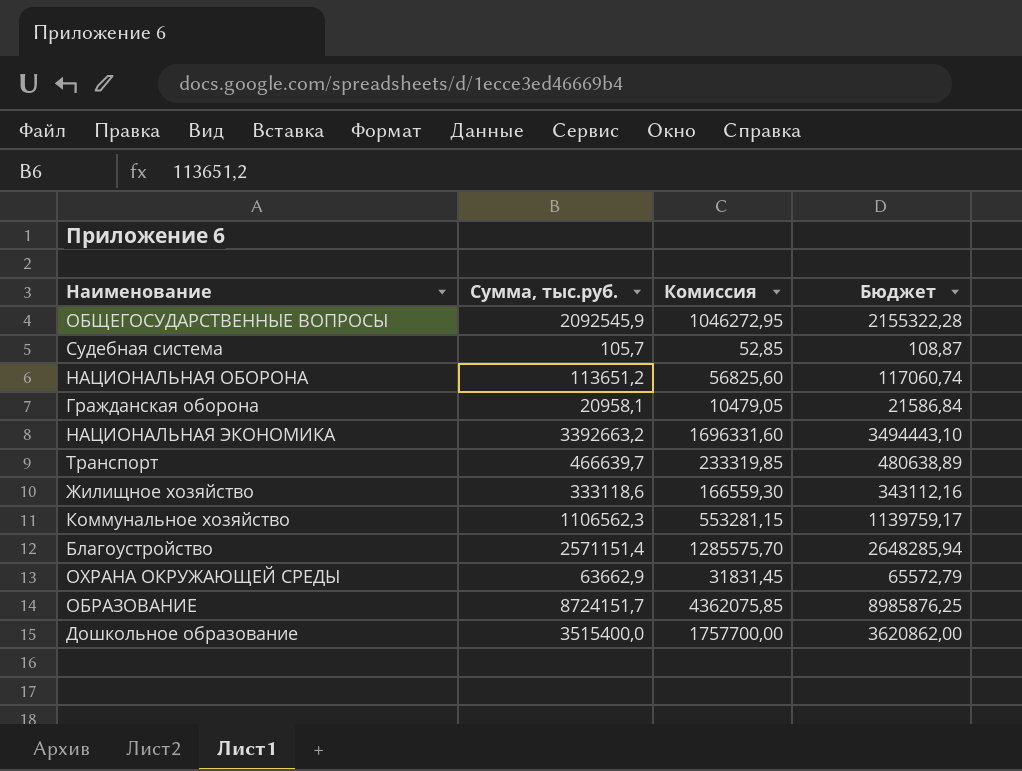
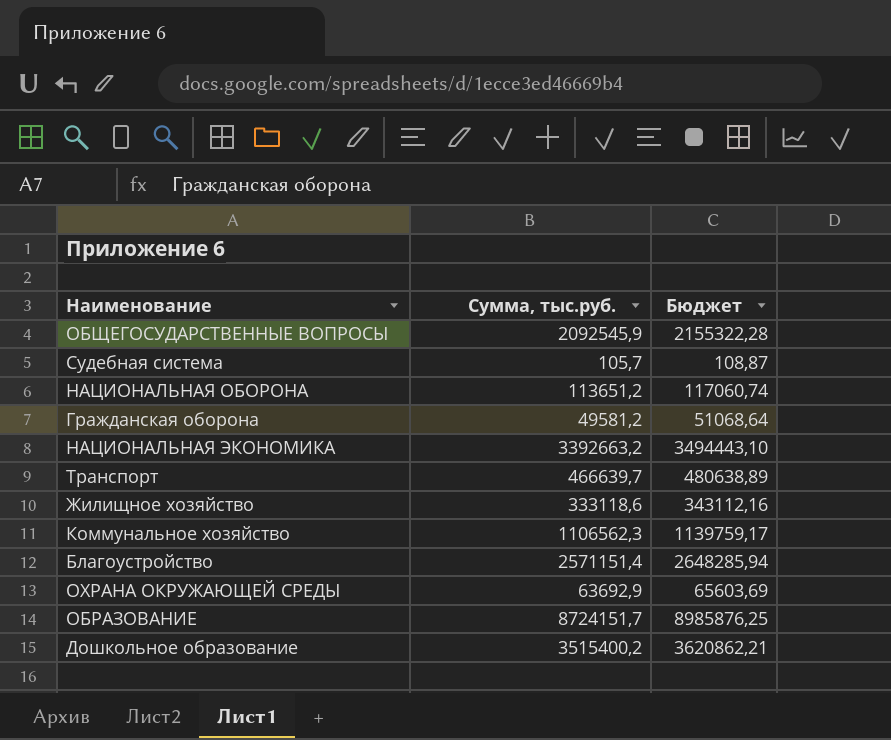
column Комиссия | formula: [Сумма, тыс.руб.] * 0,5 -> none
Гражданская оборона | Сумма, тыс.руб.: 20958,1 -> 49581,2
Гражданская оборона | Бюджет: 21586,84 -> 51068,64
ОХРАНА ОКРУЖАЮЩЕЙ СРЕДЫ | Сумма, тыс.руб.: 63662,9 -> 63692,9
ОХРАНА ОКРУЖАЮЩЕЙ СРЕДЫ | Бюджет: 65572,79 -> 65603,69
Дошкольное образование | Сумма, тыс.руб.: 3515400,0 -> 3515400,2
Дошкольное образование | Бюджет: 3620862,00 -> 3620862,21

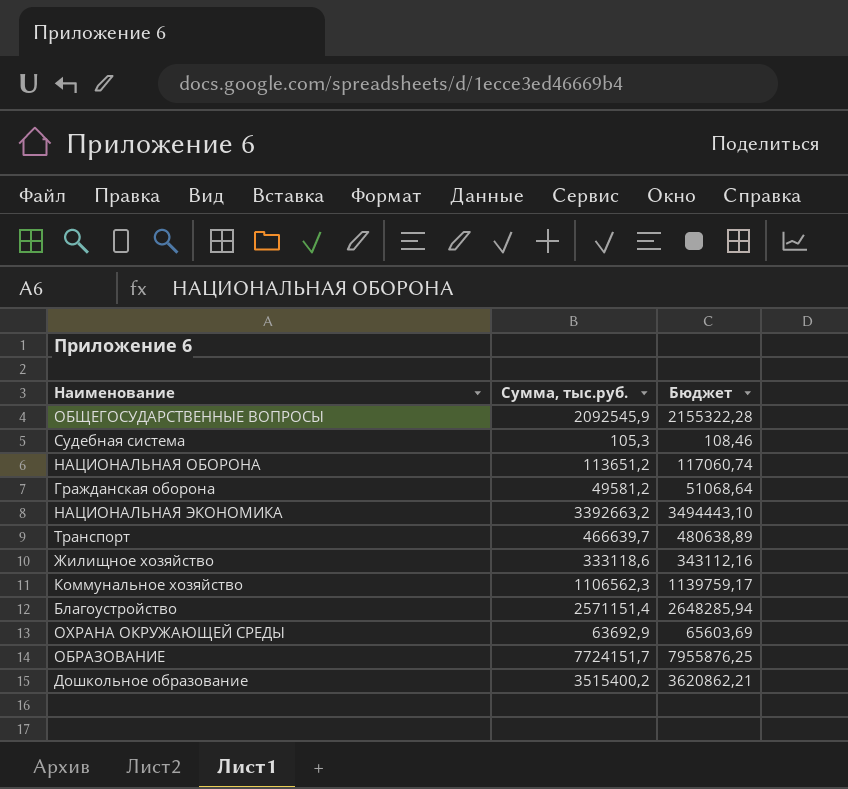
Судебная система | Сумма, тыс.руб.: 105,7 -> 105,3
Судебная система | Бюджет: 108,87 -> 108,46
ОБРАЗОВАНИЕ | Сумма, тыс.руб.: 8724151,7 -> 7724151,7
ОБРАЗОВАНИЕ | Бюджет: 8985876,25 -> 7955876,25

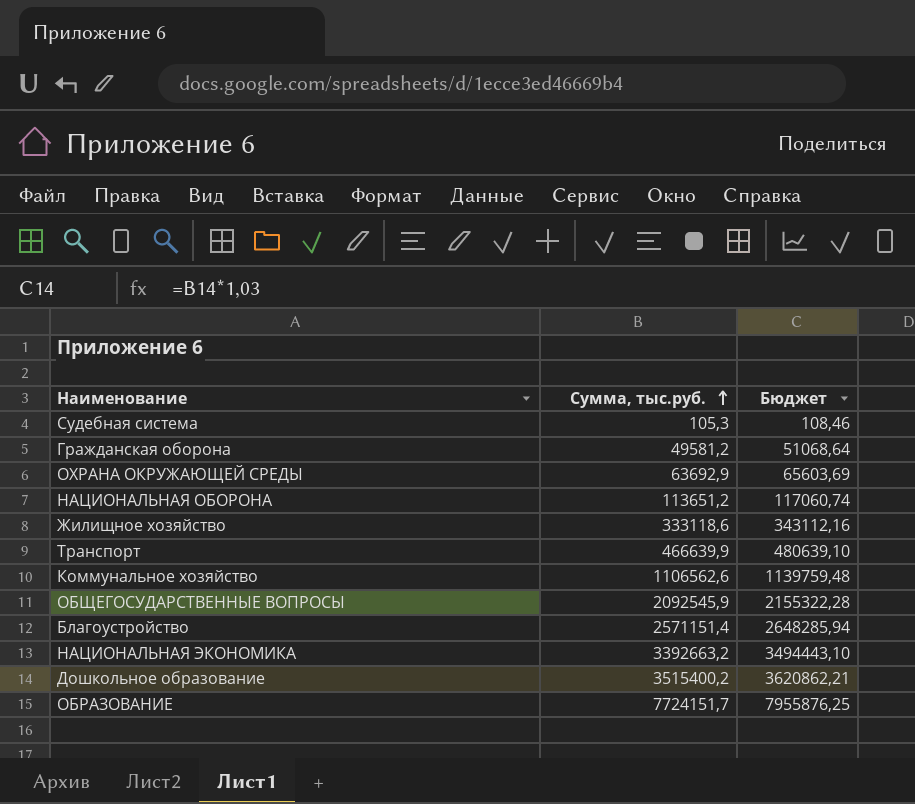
row order: none -> Сумма, тыс.руб. ascending
Транспорт | Сумма, тыс.руб.: 466639,7 -> 466639,9
Транспорт | Бюджет: 480638,89 -> 480639,10
Коммунальное хозяйство | Сумма, тыс.руб.: 1106562,3 -> 1106562,6
Коммунальное хозяйство | Бюджет: 1139759,17 -> 1139759,48

